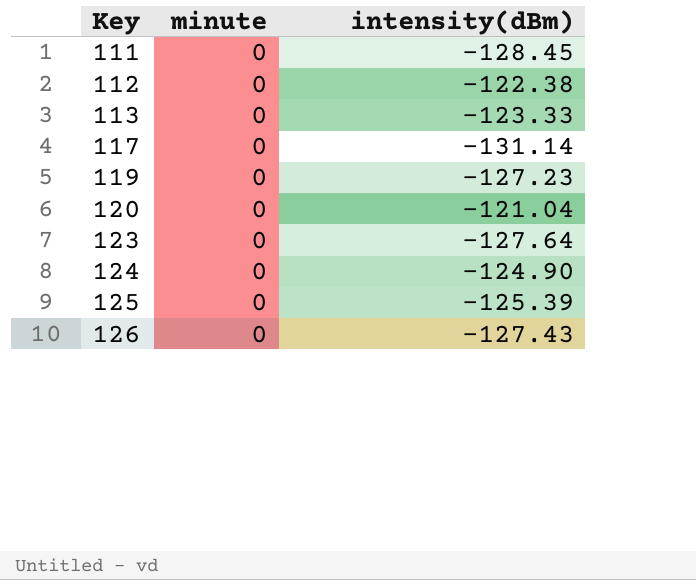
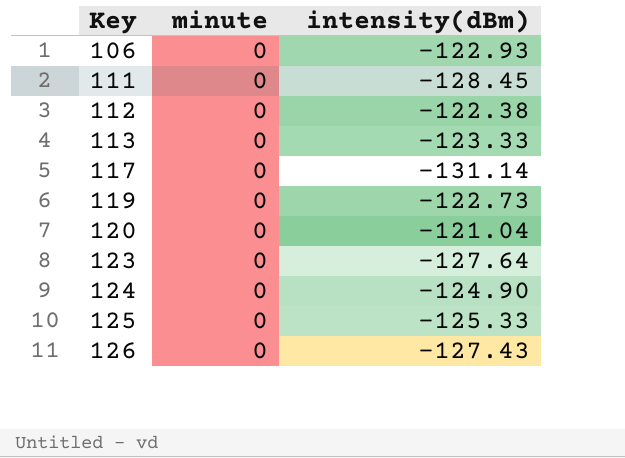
row 106: none -> 0 | -122.93
119 | intensity(dBm): -127.23 -> -122.73
125 | intensity(dBm): -125.39 -> -125.33

